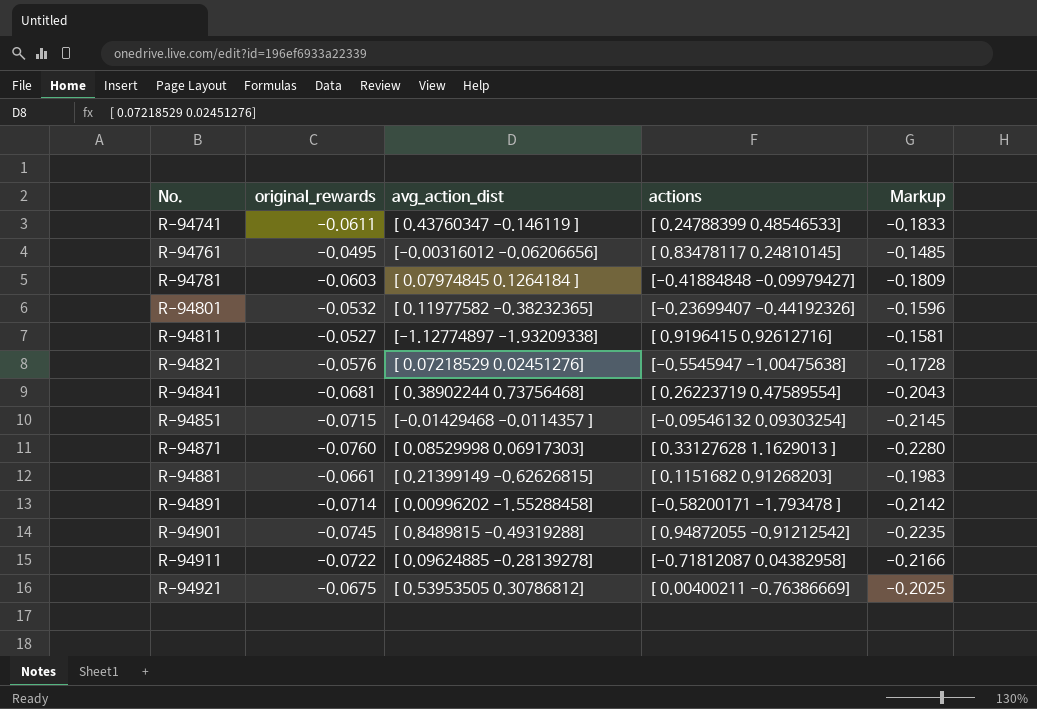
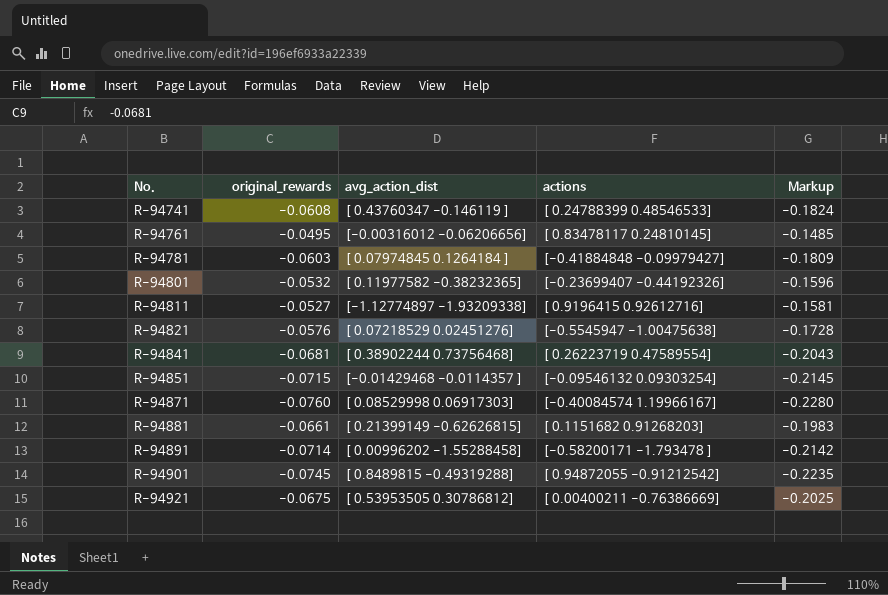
row R-94911: -0.0722 | [ 0.09624885 -0.28139278] | [-0.71812087 0.04382958] | -0.2166 -> none
R-94741 | original_rewards: -0.0611 -> -0.0608
R-94741 | Markup: -0.1833 -> -0.1824
R-94871 | actions: [ 0.33127628 1.1629013 ] -> [-0.40084574 1.19966167]

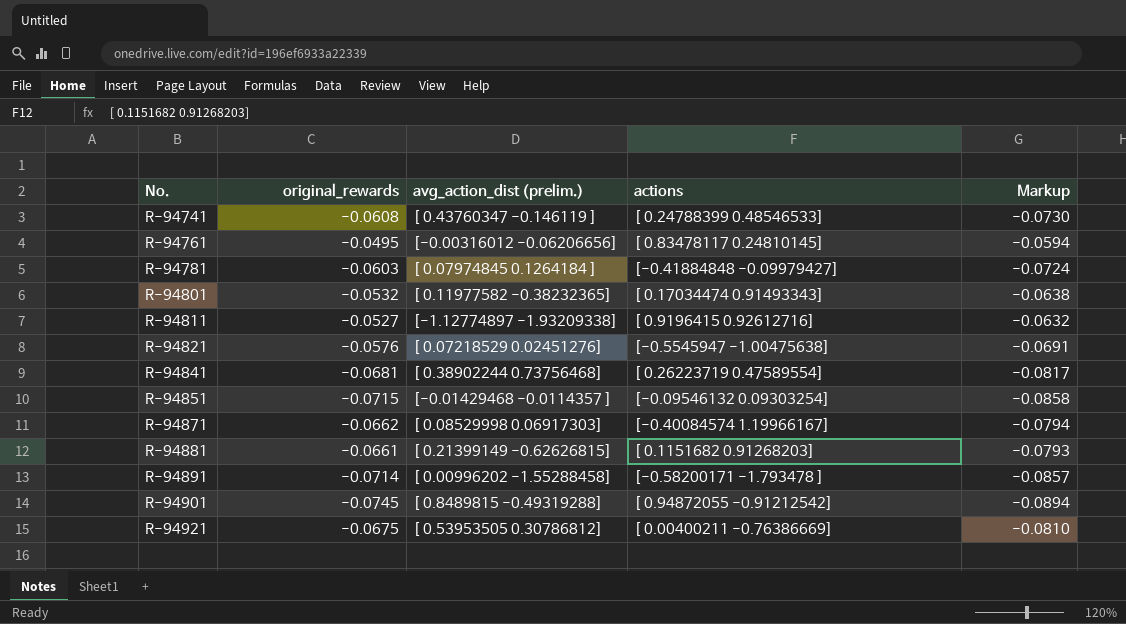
column name: avg_action_dist -> avg_action_dist (prelim.)
column Markup | formula: [original_rewards] * 3 -> [original_rewards] * 1.2
R-94801 | actions: [-0.23699407 -0.44192326] -> [ 0.17034474 0.91493343]
R-94871 | original_rewards: -0.0760 -> -0.0662

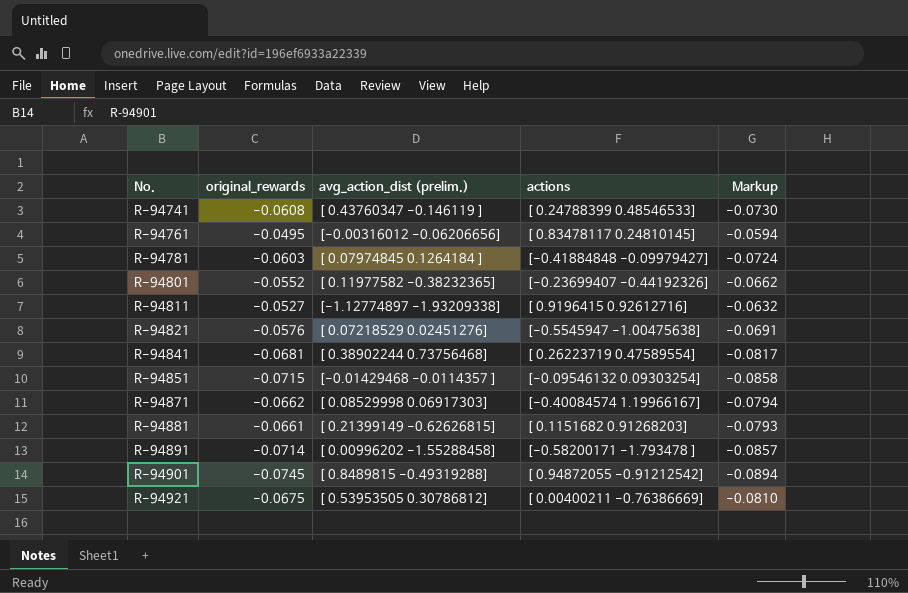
R-94801 | original_rewards: -0.0532 -> -0.0552
R-94801 | actions: [ 0.17034474 0.91493343] -> [-0.23699407 -0.44192326]
R-94801 | Markup: -0.0638 -> -0.0662

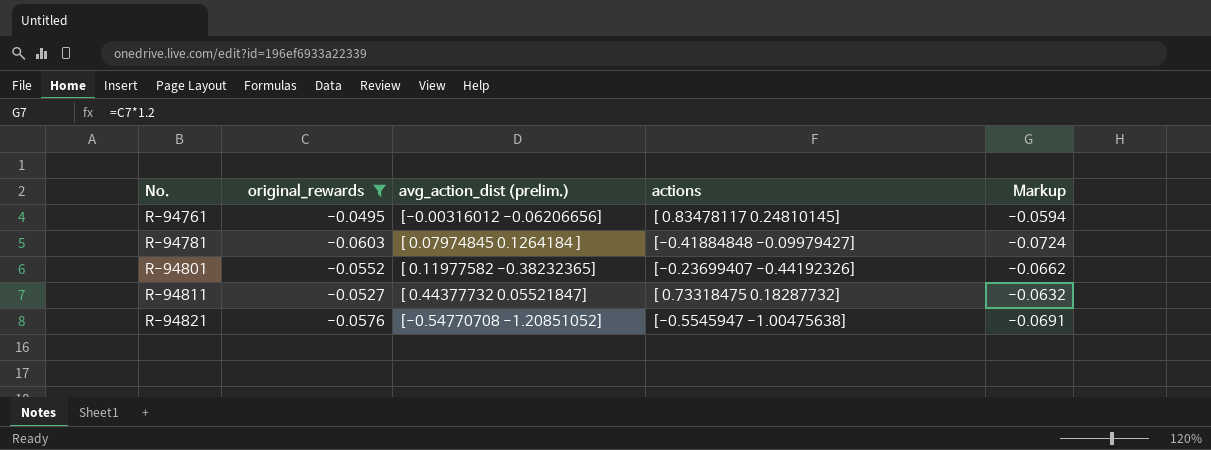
filter: none -> original_rewards >= -0.0603
R-94811 | avg_action_dist (prelim.): [-1.12774897 -1.93209338] -> [ 0.44377732 0.05521847]
R-94811 | actions: [ 0.9196415 0.92612716] -> [ 0.73318475 0.18287732]
R-94821 | avg_action_dist (prelim.): [ 0.07218529 0.02451276] -> [-0.54770708 -1.20851052]

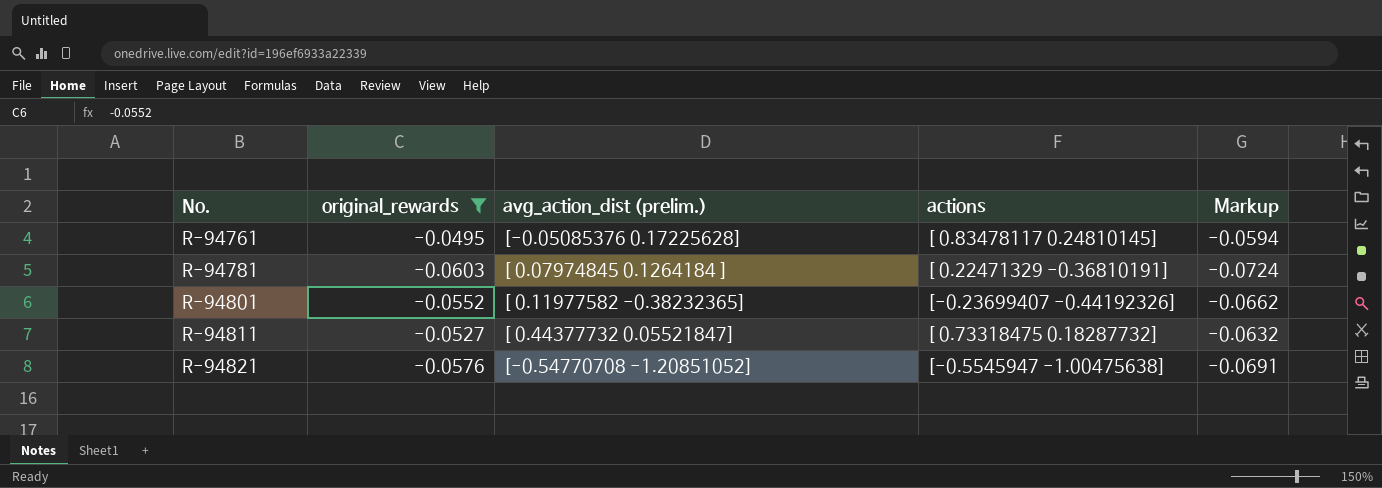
R-94761 | avg_action_dist (prelim.): [-0.00316012 -0.06206656] -> [-0.05085376 0.17225628]
R-94781 | actions: [-0.41884848 -0.09979427] -> [ 0.22471329 -0.36810191]

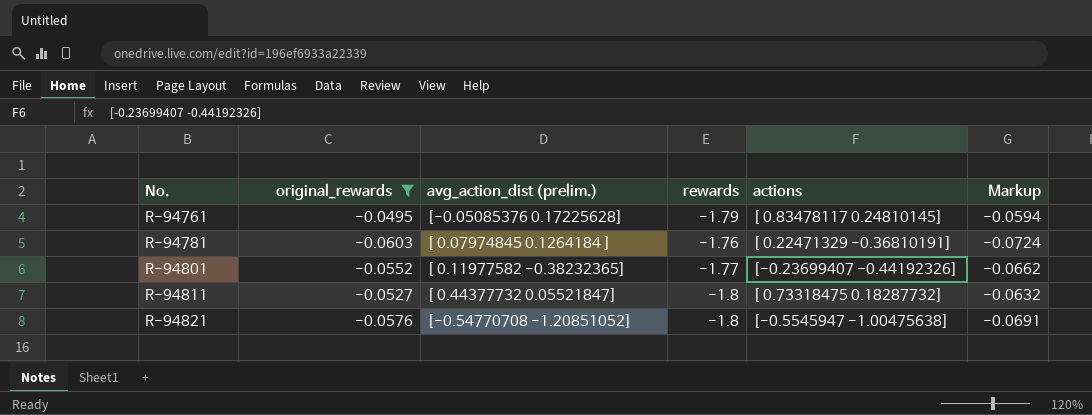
column rewards | position: none -> 4

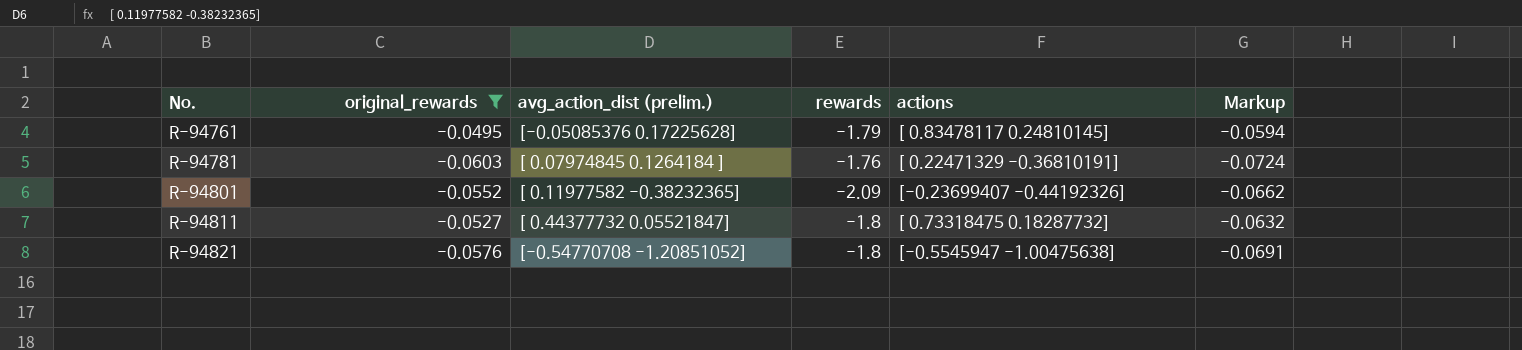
R-94801 | rewards: -1.77 -> -2.09

